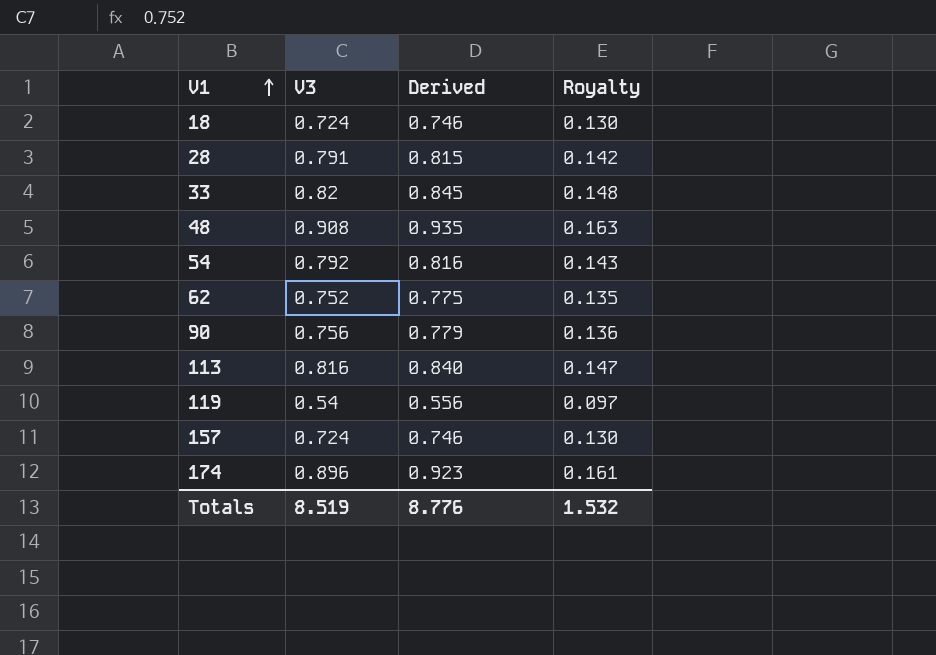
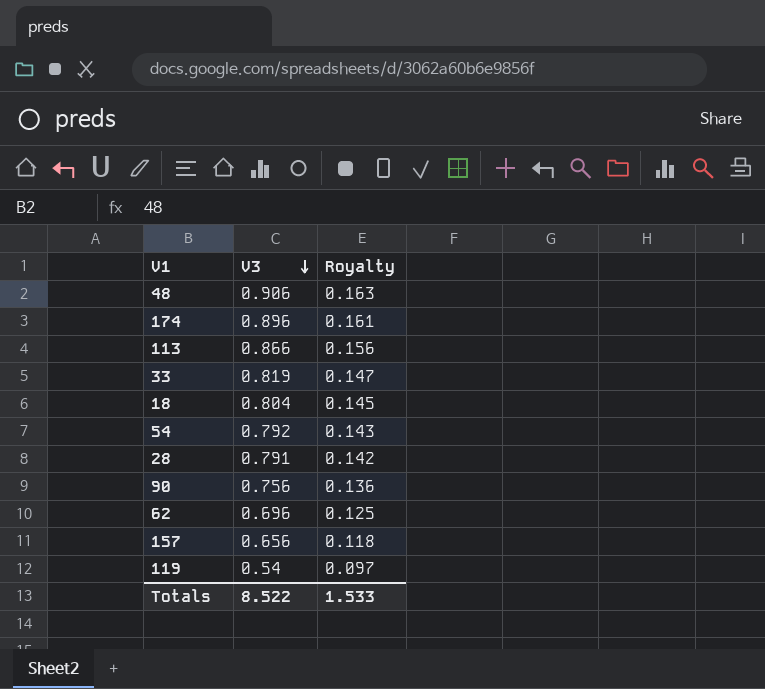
row order: V1 ascending -> V3 descending
column Derived | formula: [V3] * 1.03 -> none
48 | V3: 0.908 -> 0.906
113 | V3: 0.816 -> 0.866
113 | Royalty: 0.147 -> 0.156
33 | V3: 0.82 -> 0.819
33 | Royalty: 0.148 -> 0.147
18 | V3: 0.724 -> 0.804
18 | Royalty: 0.130 -> 0.145
62 | V3: 0.752 -> 0.696
62 | Royalty: 0.135 -> 0.125
157 | V3: 0.724 -> 0.656
157 | Royalty: 0.130 -> 0.118
Totals | V3: 8.519 -> 8.522
Totals | Royalty: 1.532 -> 1.533

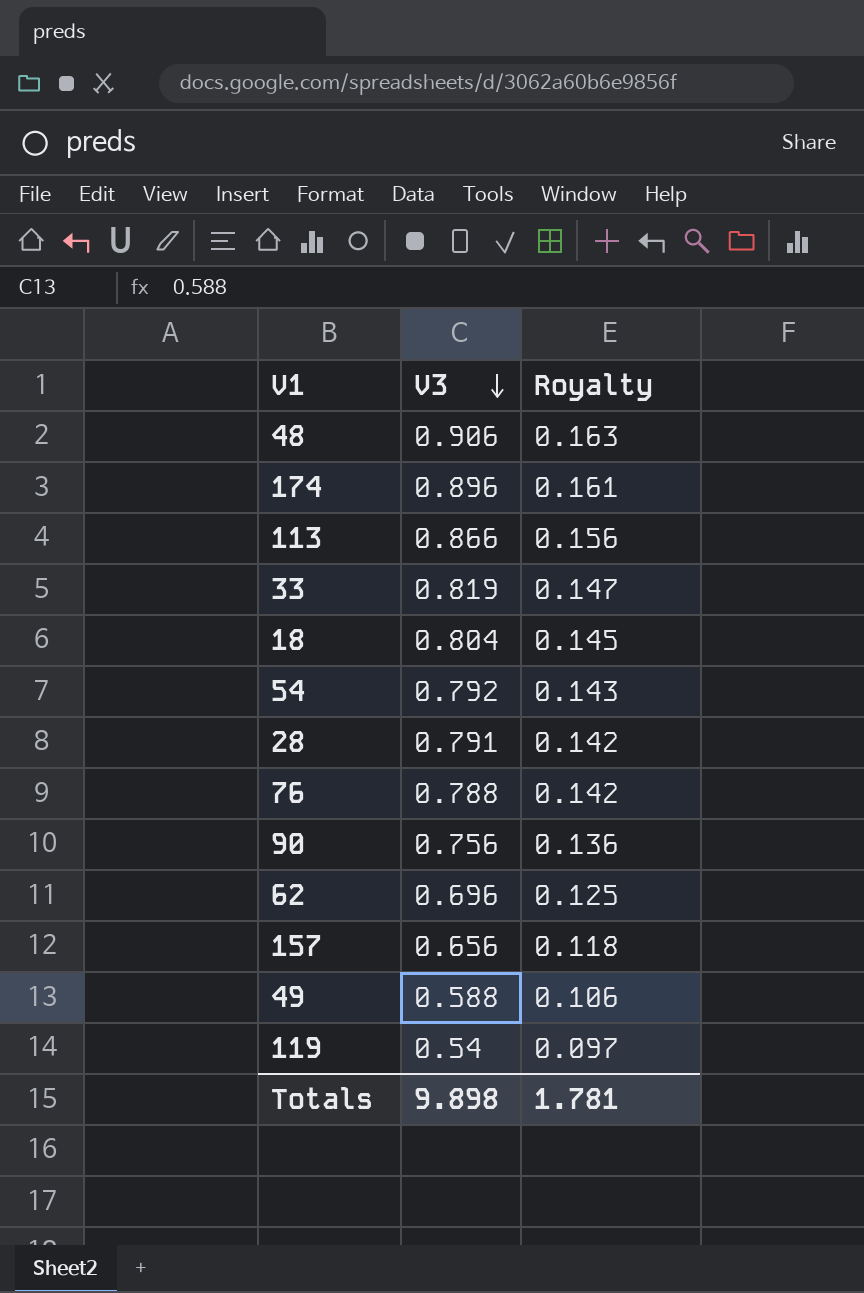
row 76: none -> 0.788 | 0.142
row 49: none -> 0.588 | 0.106
Totals | V3: 8.522 -> 9.898
Totals | Royalty: 1.533 -> 1.781

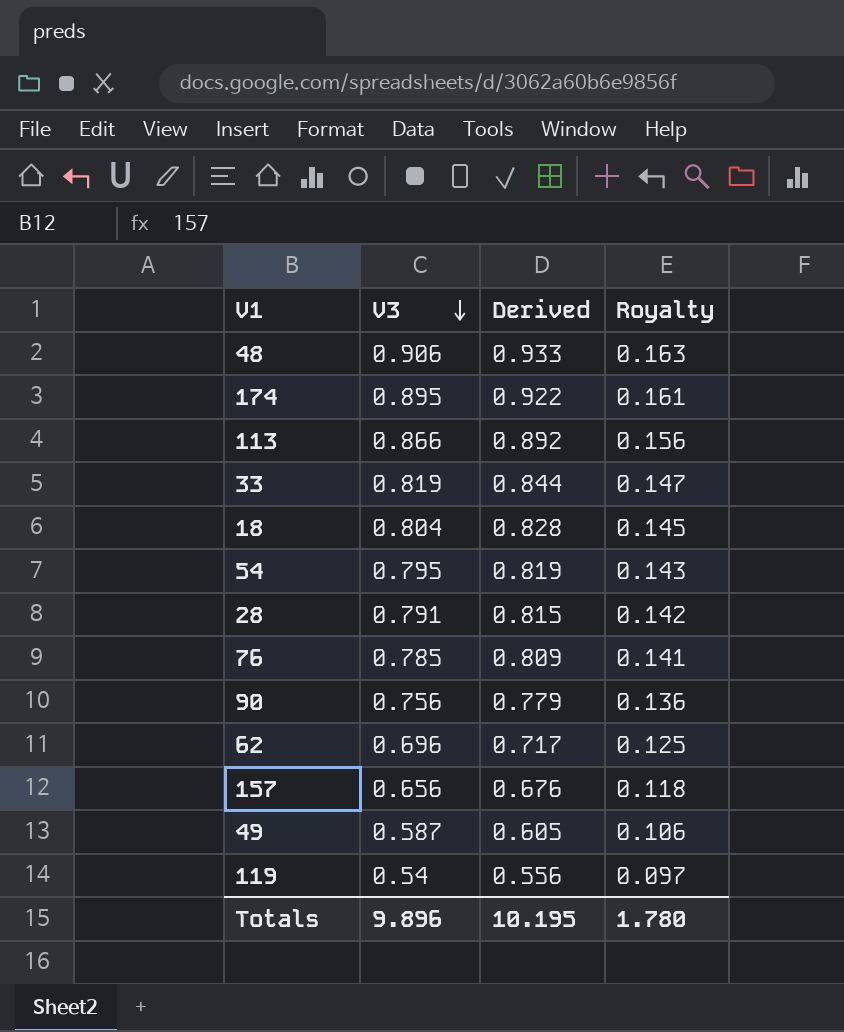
column Derived | formula: none -> [V3] * 1.03
174 | V3: 0.896 -> 0.895
54 | V3: 0.792 -> 0.795
76 | V3: 0.788 -> 0.785
76 | Royalty: 0.142 -> 0.141
49 | V3: 0.588 -> 0.587
Totals | V3: 9.898 -> 9.896
Totals | Royalty: 1.781 -> 1.780

